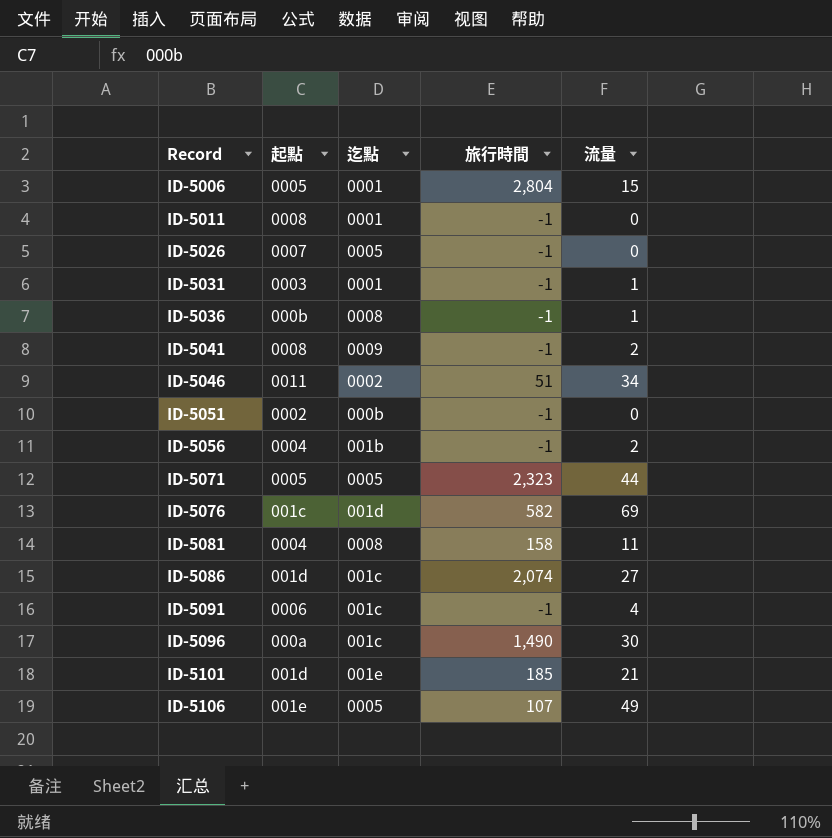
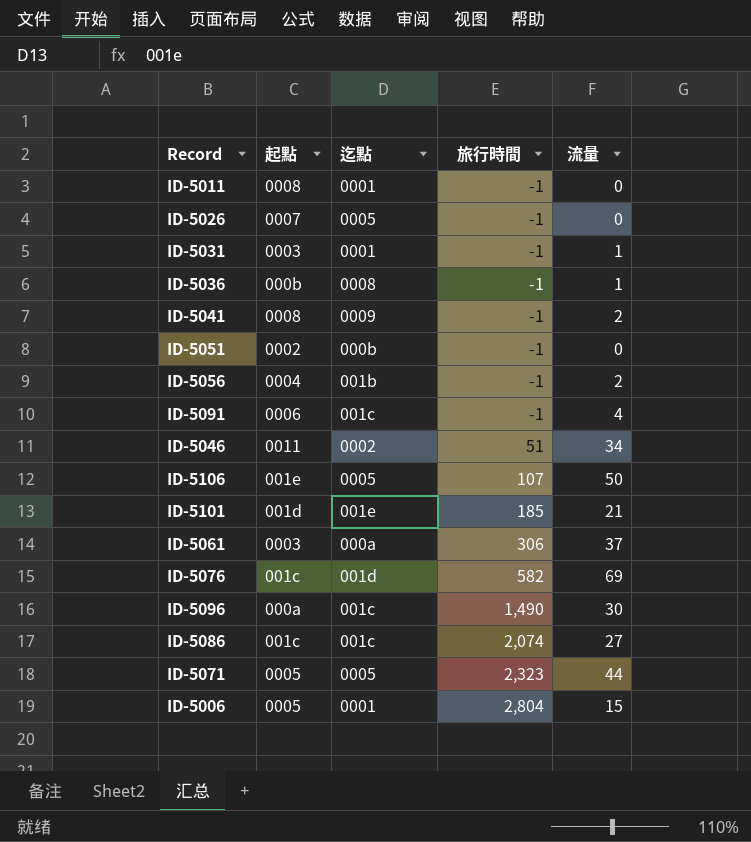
row order: Record ascending -> 旅行時間 ascending
row ID-5081: 0004 | 0008 | 158 | 11 -> none
ID-5106 | 流量: 49 -> 50
row ID-5061: none -> 0003 | 000a | 306 | 37
ID-5086 | 起點: 001d -> 001c

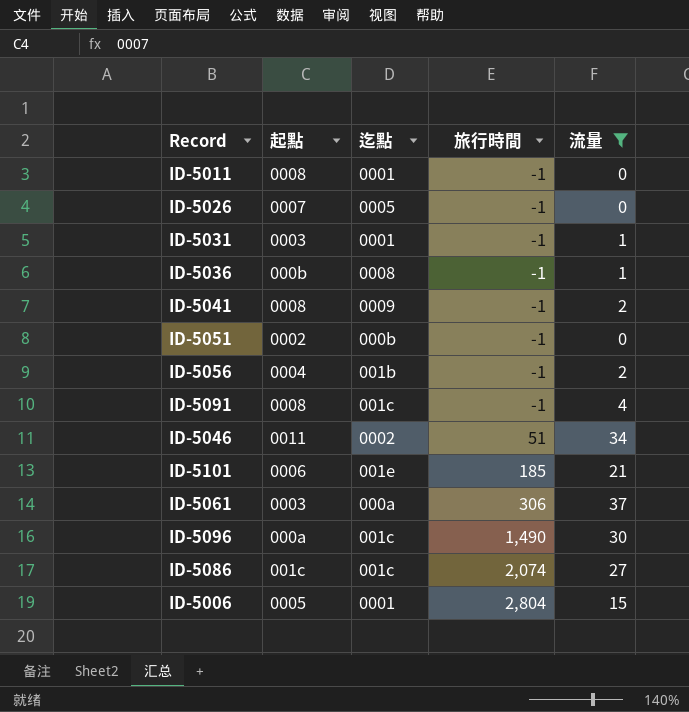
filter: none -> 流量 <= 37
ID-5091 | 起點: 0006 -> 0008
ID-5101 | 起點: 001d -> 0006

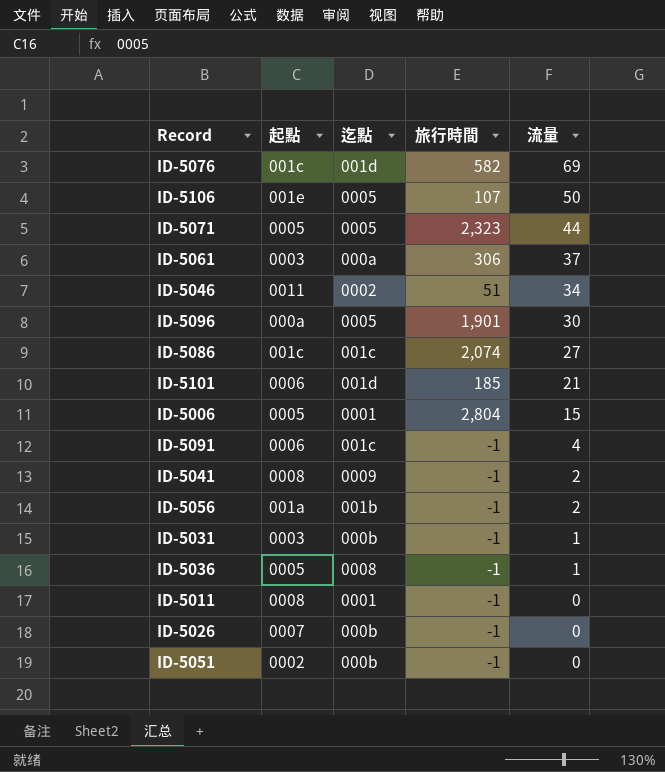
filter: 流量 <= 37 -> none
row order: 旅行時間 ascending -> 流量 descending
ID-5096 | 迄點: 001c -> 0005
ID-5096 | 旅行時間: 1,490 -> 1,901
ID-5101 | 迄點: 001e -> 001d
ID-5091 | 起點: 0008 -> 0006
ID-5056 | 起點: 0004 -> 001a
ID-5031 | 迄點: 0001 -> 000b
ID-5036 | 起點: 000b -> 0005
ID-5026 | 迄點: 0005 -> 000b

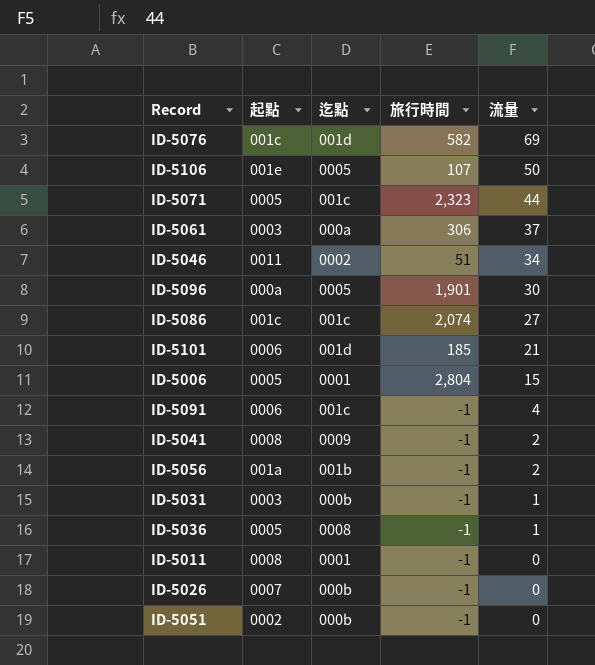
ID-5071 | 迄點: 0005 -> 001c

